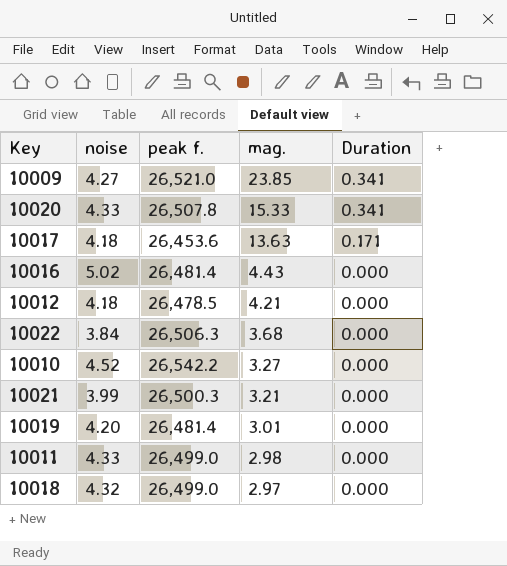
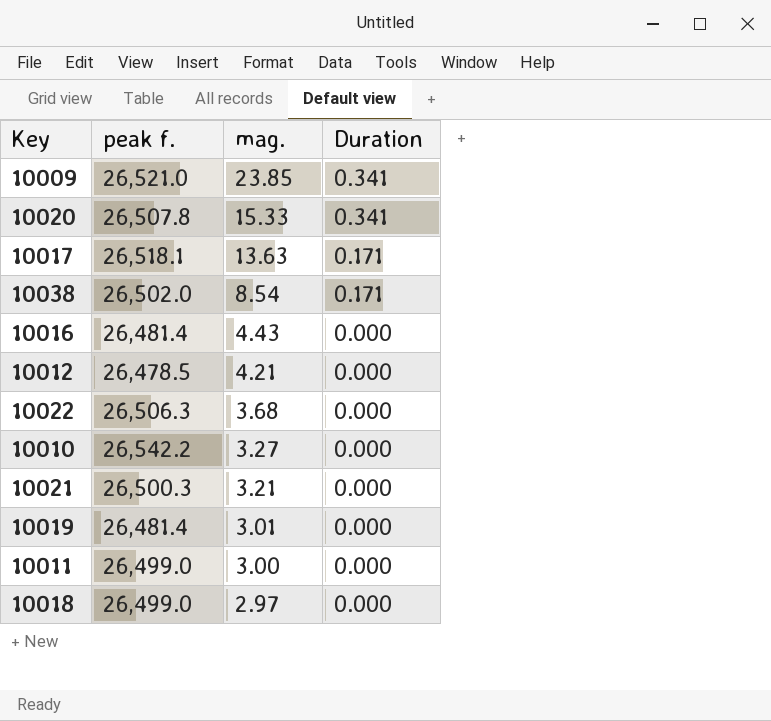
column noise | position: 2 -> none
10017 | peak f.: 26,453.6 -> 26,518.1
row 10038: none -> 26,502.0 | 8.54 | 0.171
10011 | mag.: 2.98 -> 3.00

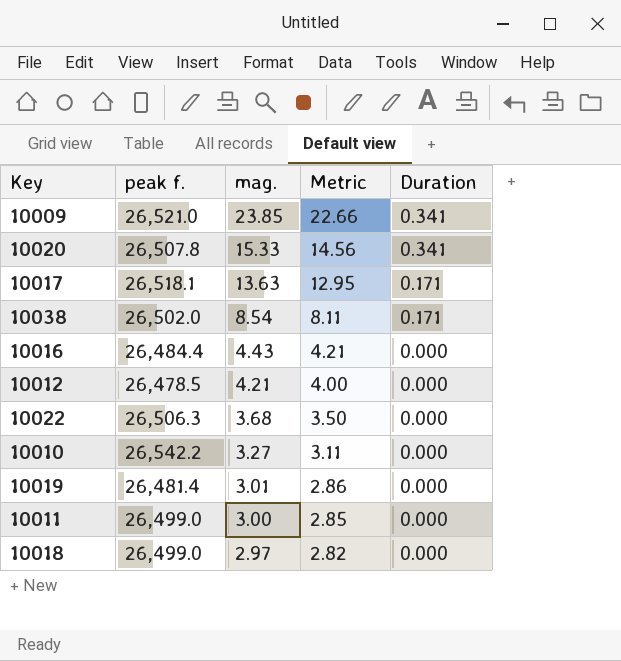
column Metric | formula: none -> [mag.] * 0.95
row 10021: 26,500.3 | 3.21 | 0.000 -> none
10016 | peak f.: 26,481.4 -> 26,484.4

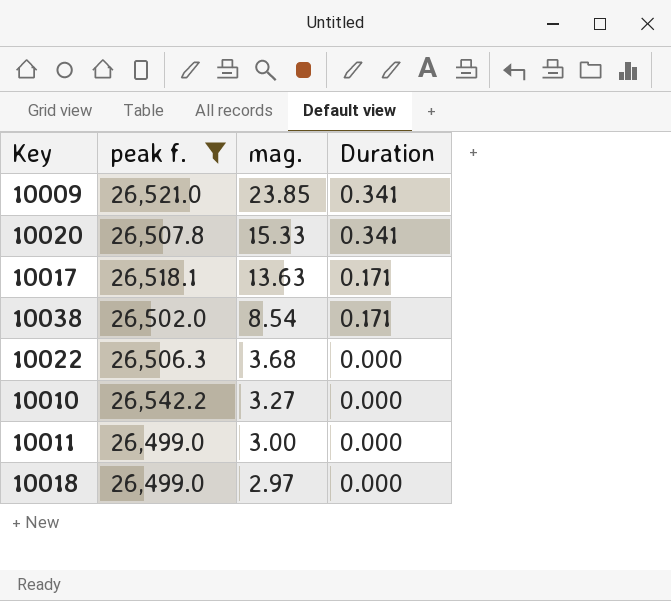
filter: none -> peak f. >= 26,499.0
column Metric | formula: [mag.] * 0.95 -> none

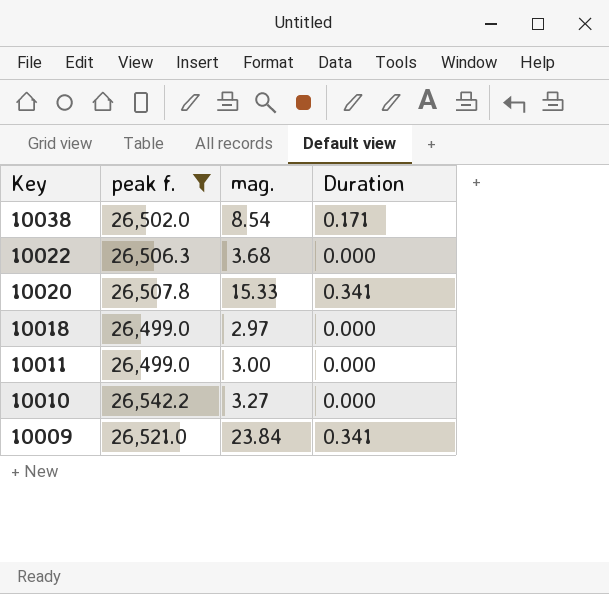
row order: mag. descending -> Key descending
row 10017: 26,518.1 | 13.63 | 0.171 -> none
10009 | mag.: 23.85 -> 23.84

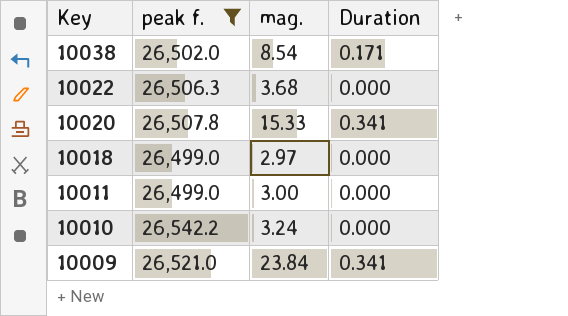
10010 | mag.: 3.27 -> 3.24

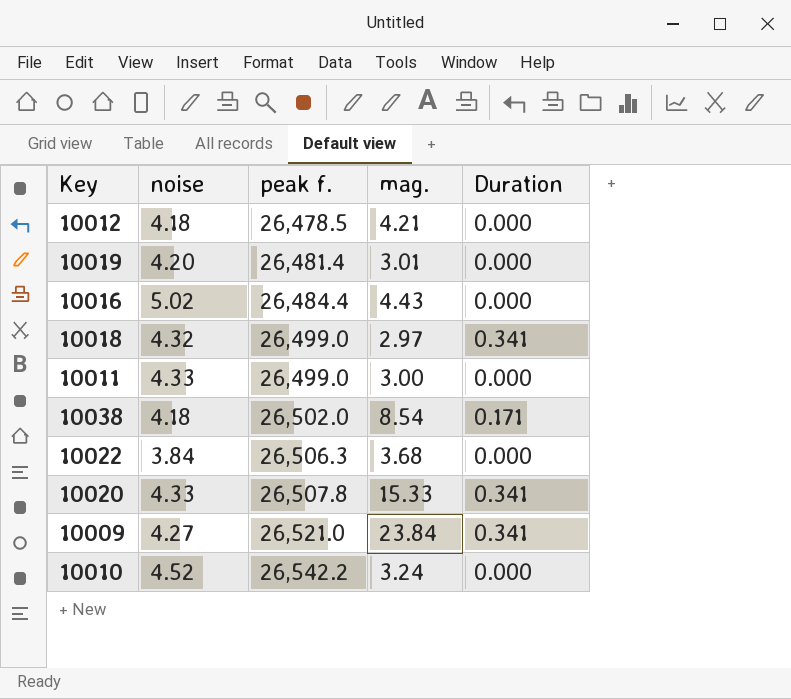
filter: peak f. >= 26,499.0 -> none
row order: Key descending -> peak f. ascending
column noise | position: none -> 2
10018 | Duration: 0.000 -> 0.341

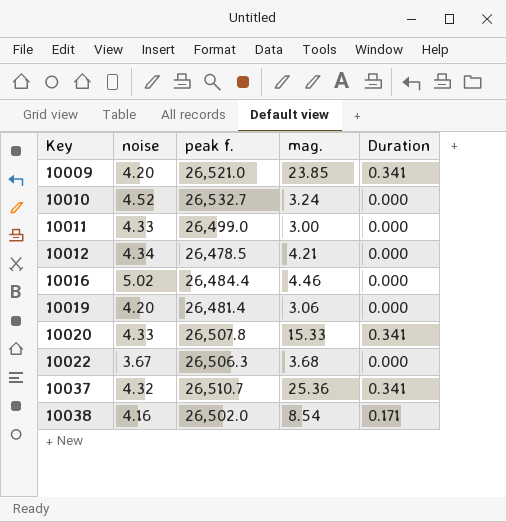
row order: peak f. ascending -> Key ascending
row 10018: 4.32 | 26,499.0 | 2.97 | 0.341 -> none
10009 | noise: 4.27 -> 4.20
10009 | mag.: 23.84 -> 23.85
10010 | peak f.: 26,542.2 -> 26,532.7
10012 | noise: 4.18 -> 4.34
10016 | mag.: 4.43 -> 4.46
10019 | mag.: 3.01 -> 3.06
10022 | noise: 3.84 -> 3.67
row 10037: none -> 4.32 | 26,510.7 | 25.36 | 0.341
10038 | noise: 4.18 -> 4.16

